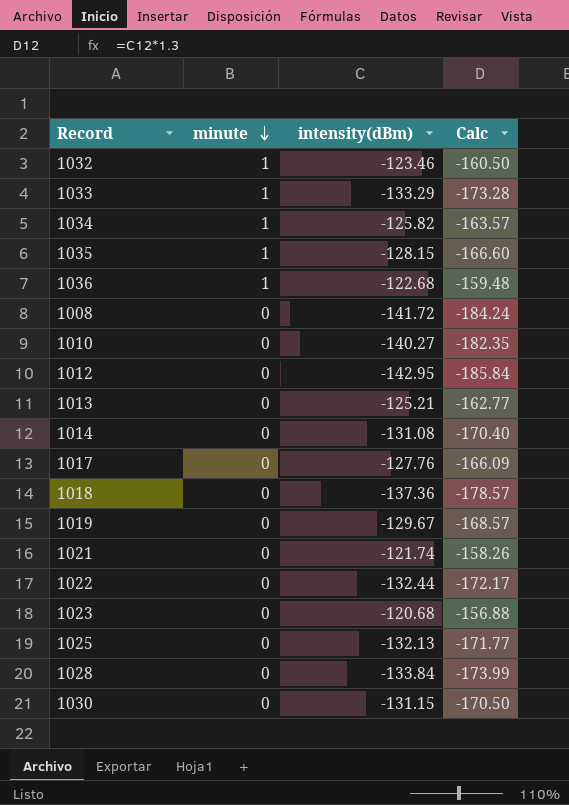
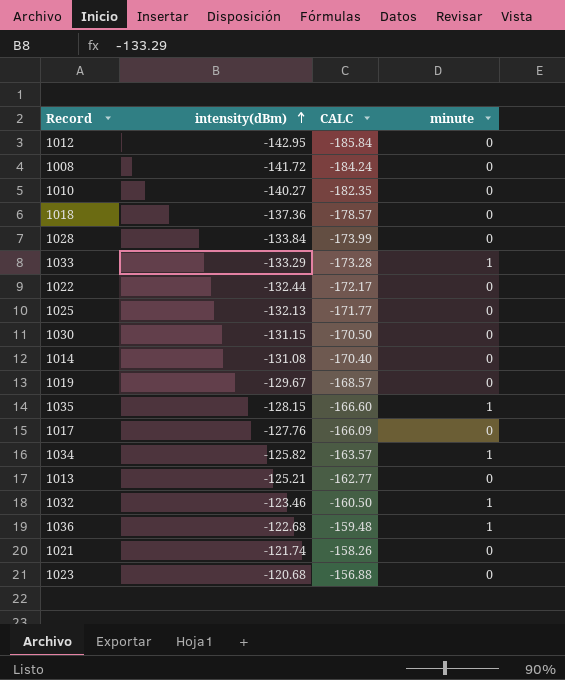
row order: minute descending -> intensity(dBm) ascending
column name: Calc -> CALC
column minute | position: 2 -> 4

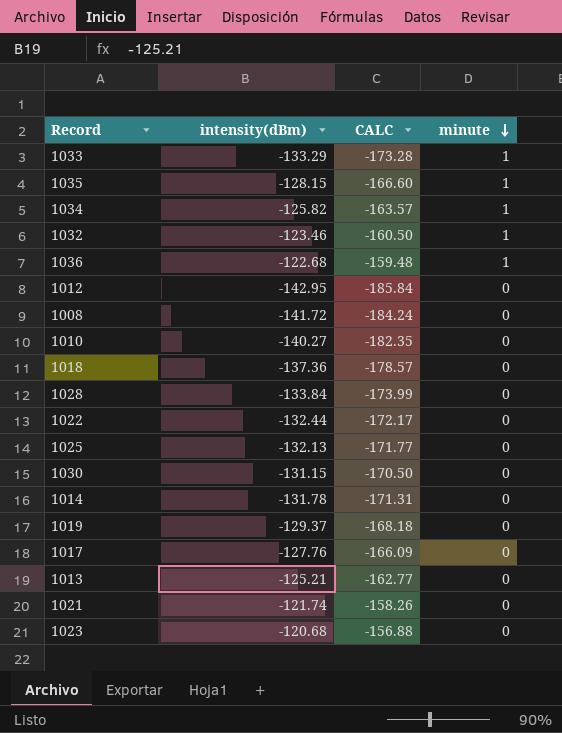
row order: intensity(dBm) ascending -> minute descending
1014 | intensity(dBm): -131.08 -> -131.78
1014 | CALC: -170.40 -> -171.31
1019 | intensity(dBm): -129.67 -> -129.37
1019 | CALC: -168.57 -> -168.18

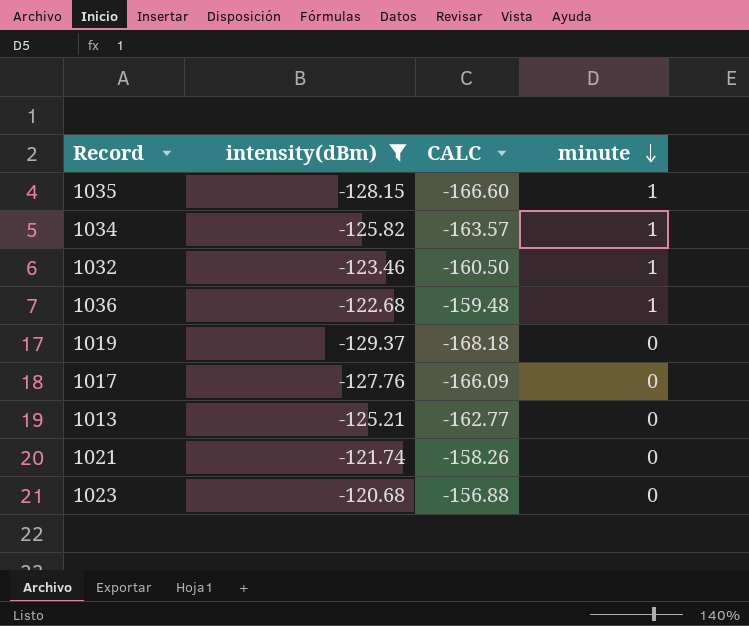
filter: none -> intensity(dBm) >= -129.37

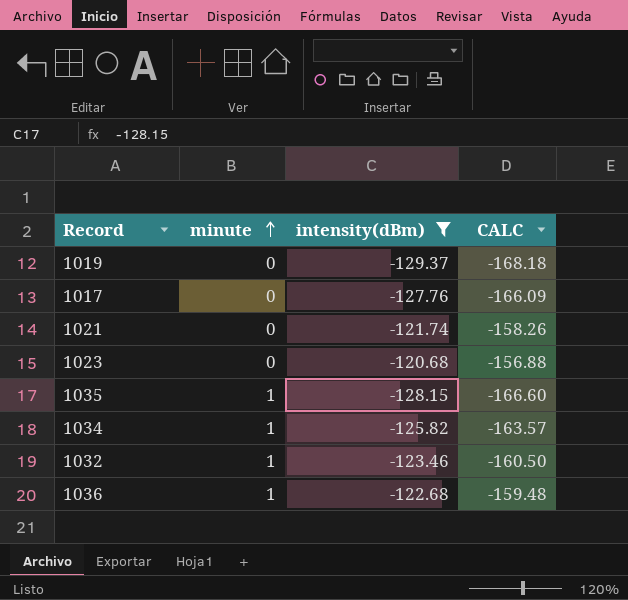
row order: minute descending -> minute ascending
column minute | position: 4 -> 2
row 1013: -125.21 | -162.77 | 0 -> none

